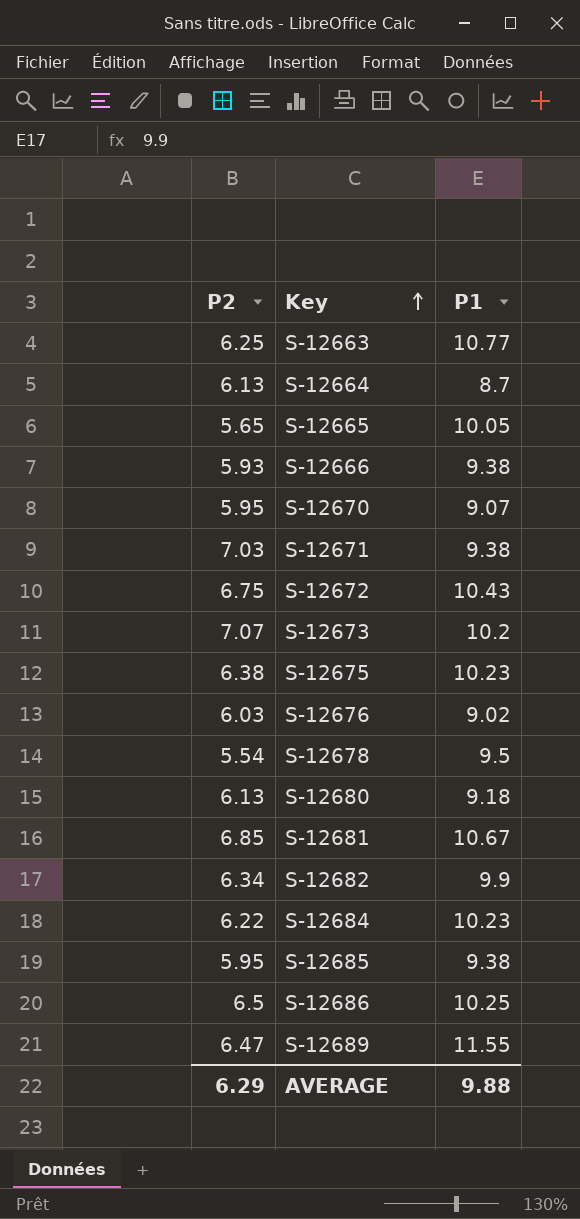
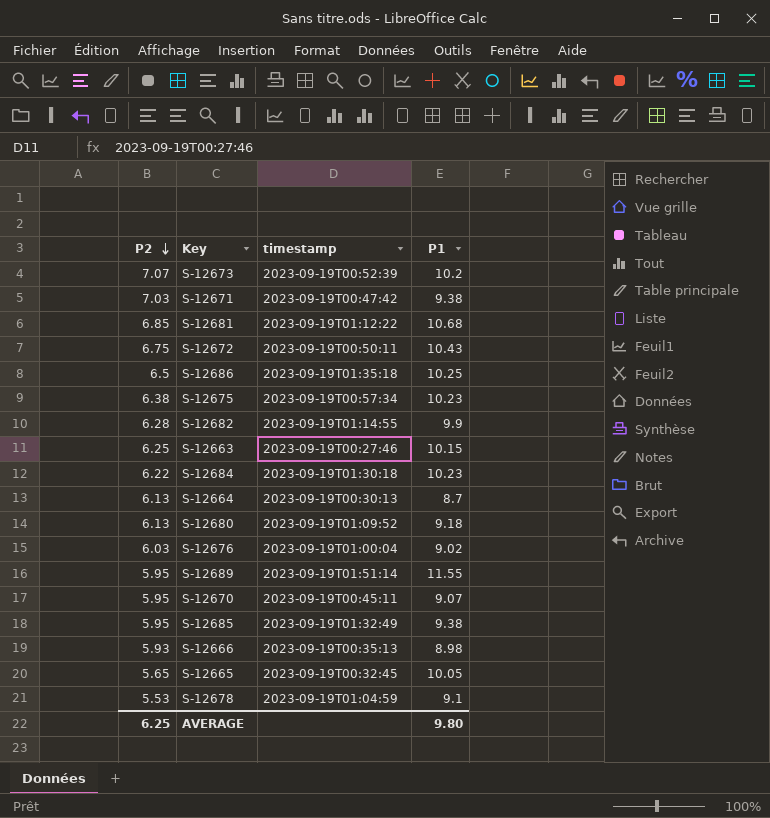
row order: Key ascending -> P2 descending
column timestamp | position: none -> 3
S-12681 | P1: 10.67 -> 10.68
S-12682 | P2: 6.34 -> 6.28
S-12663 | P1: 10.77 -> 10.15
S-12689 | P2: 6.47 -> 5.95
S-12666 | P1: 9.38 -> 8.98
S-12678 | P2: 5.54 -> 5.53
S-12678 | P1: 9.5 -> 9.1
AVERAGE | P2: 6.29 -> 6.25
AVERAGE | P1: 9.88 -> 9.80

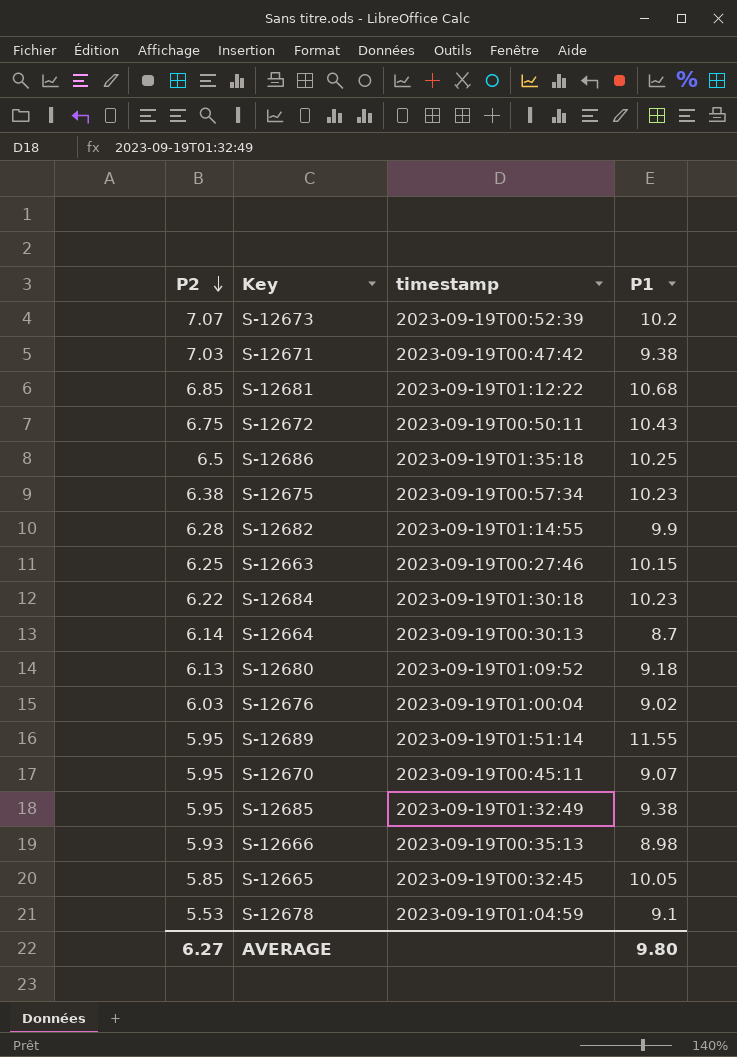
S-12664 | P2: 6.13 -> 6.14
S-12665 | P2: 5.65 -> 5.85
AVERAGE | P2: 6.25 -> 6.27

